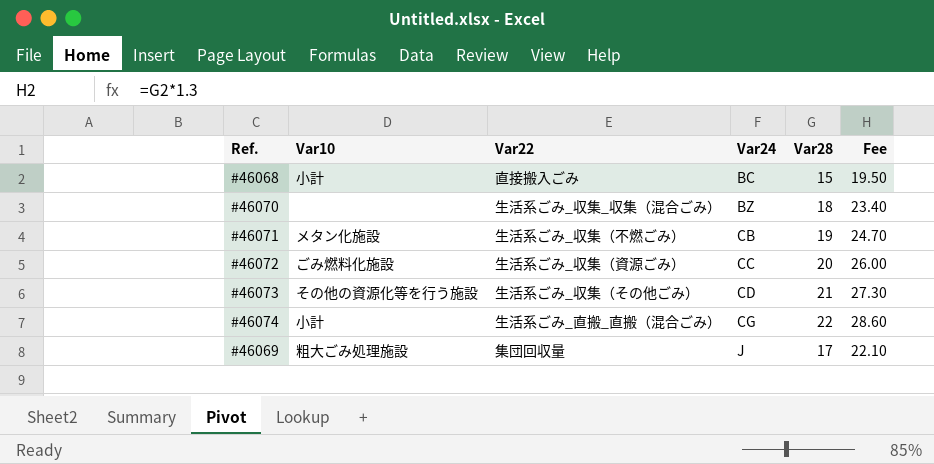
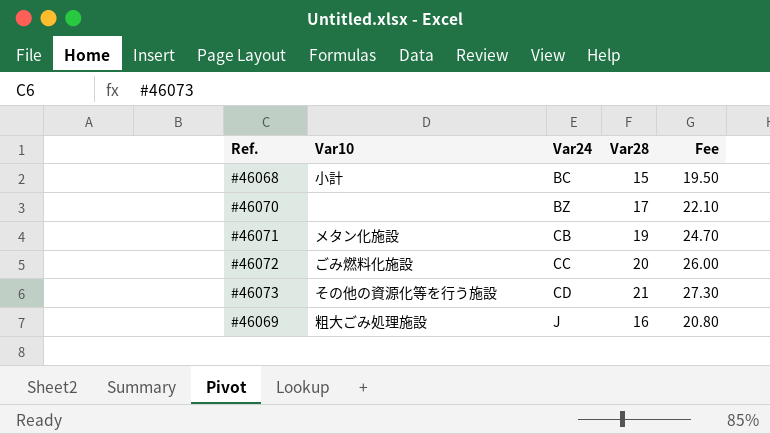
column Var22 | position: 3 -> none
row #46074: 小計 | 生活系ごみ_直搬_直搬（混合ごみ） | CG | 22 | 28.60 -> none
#46070 | Var28: 18 -> 17
#46070 | Fee: 23.40 -> 22.10
#46069 | Var28: 17 -> 16
#46069 | Fee: 22.10 -> 20.80

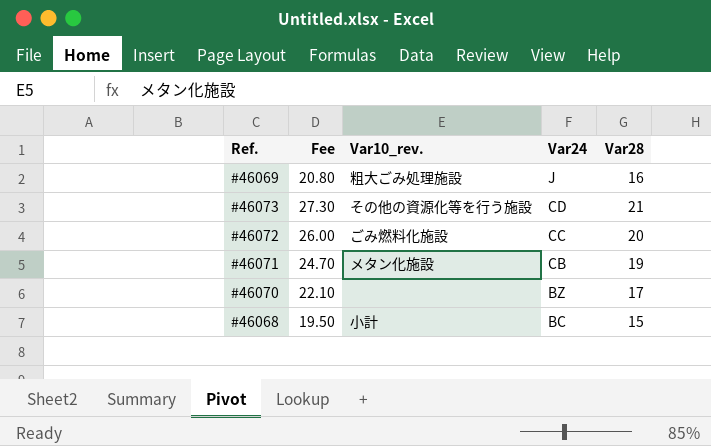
row order: Var24 ascending -> Var24 descending
column Fee | position: 5 -> 2
column name: Var10 -> Var10_rev.

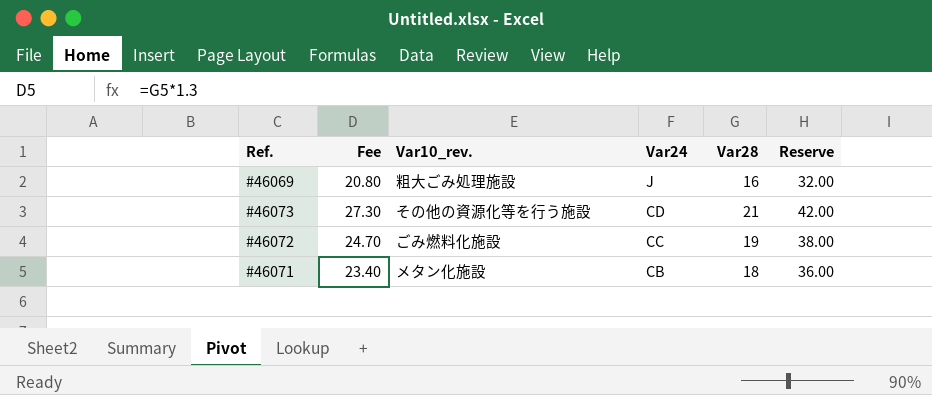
column Reserve | formula: none -> [Var28] * 2
row #46070: 22.10 | none | BZ | 17 -> none
row #46068: 19.50 | 小計 | BC | 15 -> none
#46072 | Fee: 26.00 -> 24.70
#46072 | Var28: 20 -> 19
#46071 | Fee: 24.70 -> 23.40
#46071 | Var28: 19 -> 18

